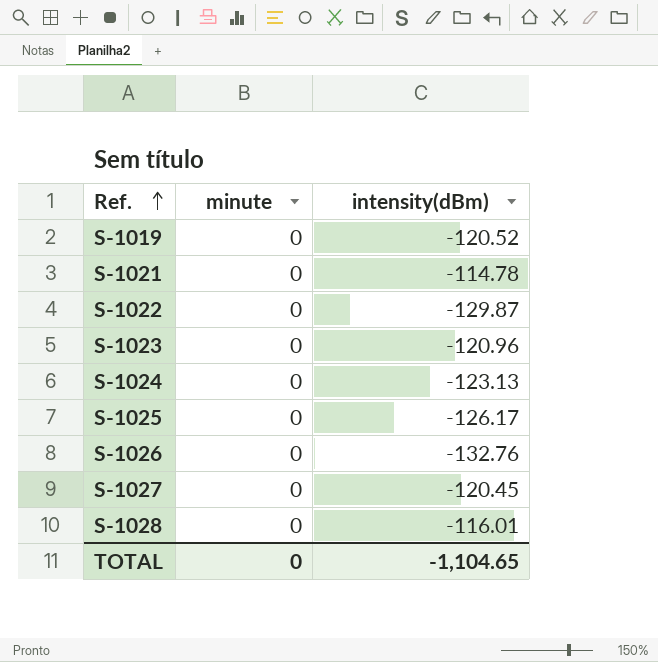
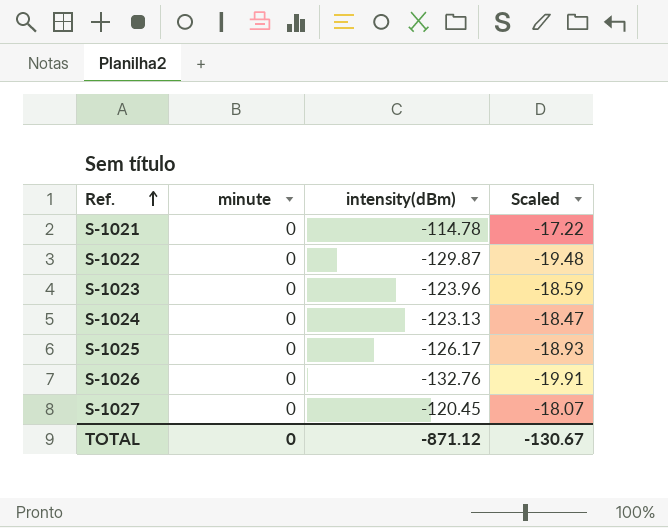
column Scaled | formula: none -> [intensity(dBm)] * 0.15
row S-1019: 0 | -120.52 -> none
row S-1028: 0 | -116.01 -> none
S-1023 | intensity(dBm): -120.96 -> -123.96
TOTAL | intensity(dBm): -1,104.65 -> -871.12

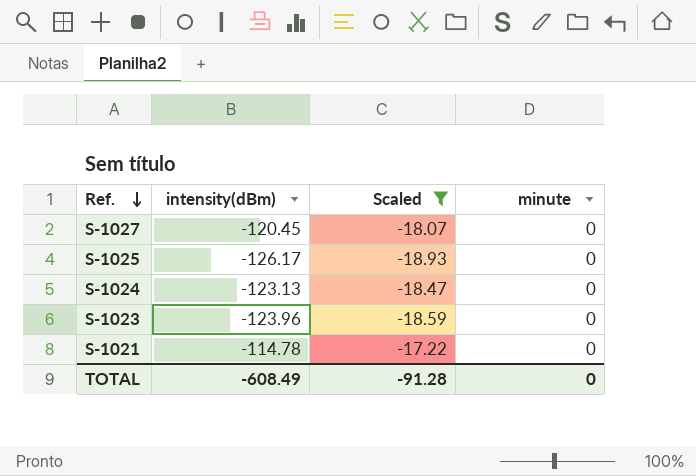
filter: none -> Scaled >= -18.93
row order: Ref. ascending -> Ref. descending
column minute | position: 2 -> 4
TOTAL | intensity(dBm): -871.12 -> -608.49
TOTAL | Scaled: -130.67 -> -91.28

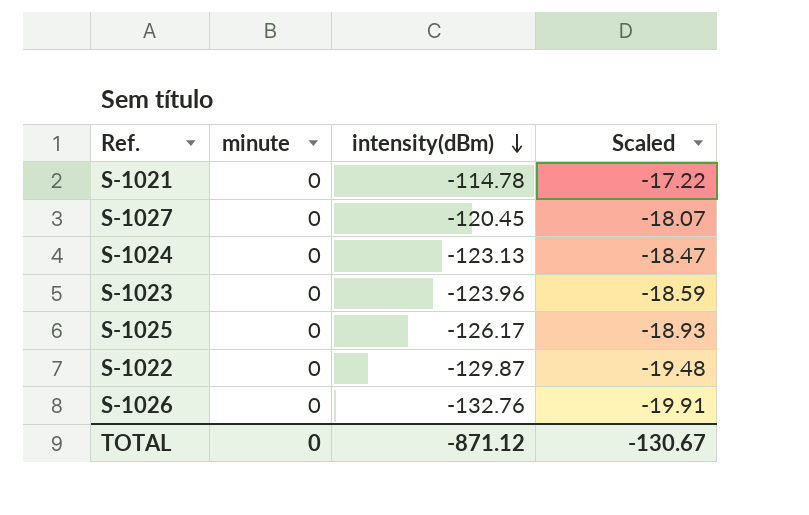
filter: Scaled >= -18.93 -> none
row order: Ref. descending -> intensity(dBm) descending
column minute | position: 4 -> 2
TOTAL | intensity(dBm): -608.49 -> -871.12
TOTAL | Scaled: -91.28 -> -130.67

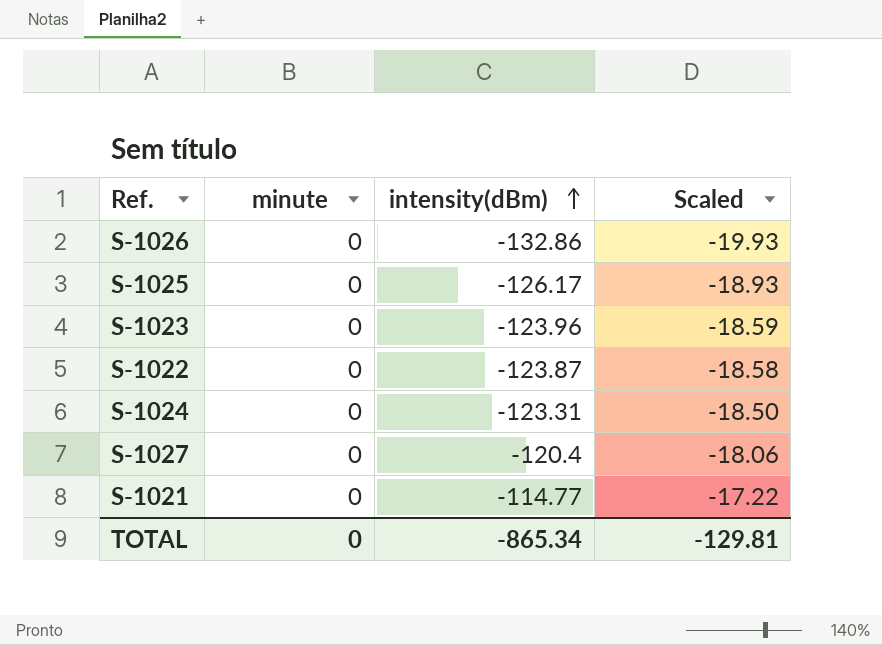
row order: intensity(dBm) descending -> intensity(dBm) ascending
S-1026 | intensity(dBm): -132.76 -> -132.86
S-1026 | Scaled: -19.91 -> -19.93
S-1022 | intensity(dBm): -129.87 -> -123.87
S-1022 | Scaled: -19.48 -> -18.58
S-1024 | intensity(dBm): -123.13 -> -123.31
S-1024 | Scaled: -18.47 -> -18.50
S-1027 | intensity(dBm): -120.45 -> -120.4
S-1027 | Scaled: -18.07 -> -18.06
S-1021 | intensity(dBm): -114.78 -> -114.77
TOTAL | intensity(dBm): -871.12 -> -865.34
TOTAL | Scaled: -130.67 -> -129.81

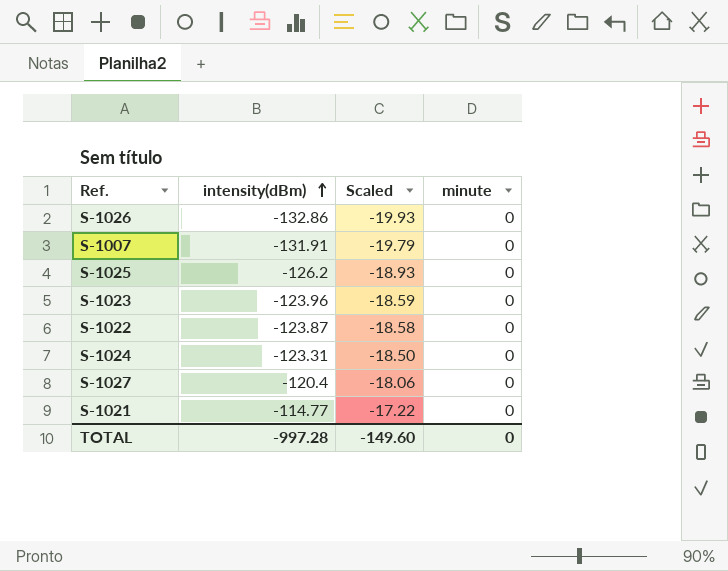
column minute | position: 2 -> 4
row S-1007: none -> -131.91 | -19.79 | 0
S-1025 | intensity(dBm): -126.17 -> -126.2
TOTAL | intensity(dBm): -865.34 -> -997.28
TOTAL | Scaled: -129.81 -> -149.60

